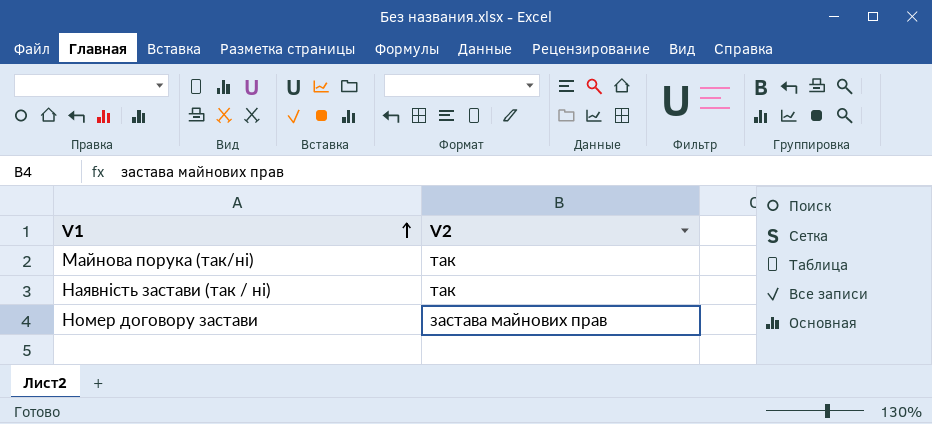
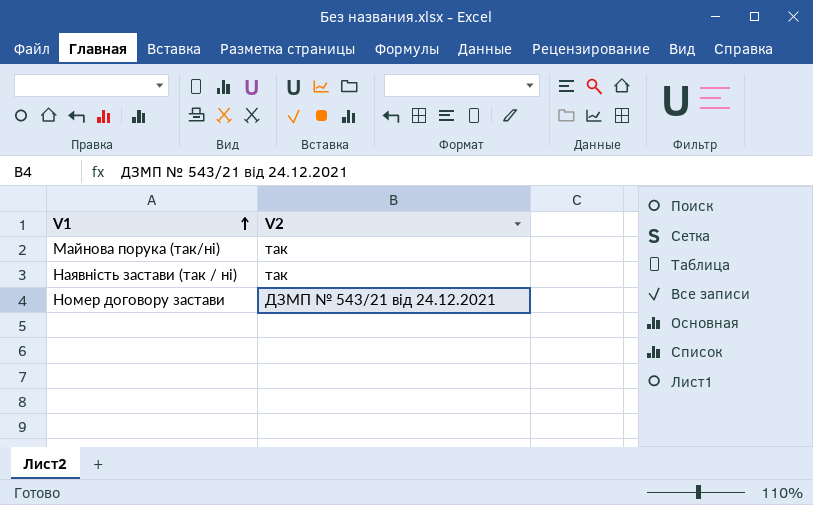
Номер договору застави | V2: застава майнових прав -> ДЗМП № 543/21 від 24.12.2021

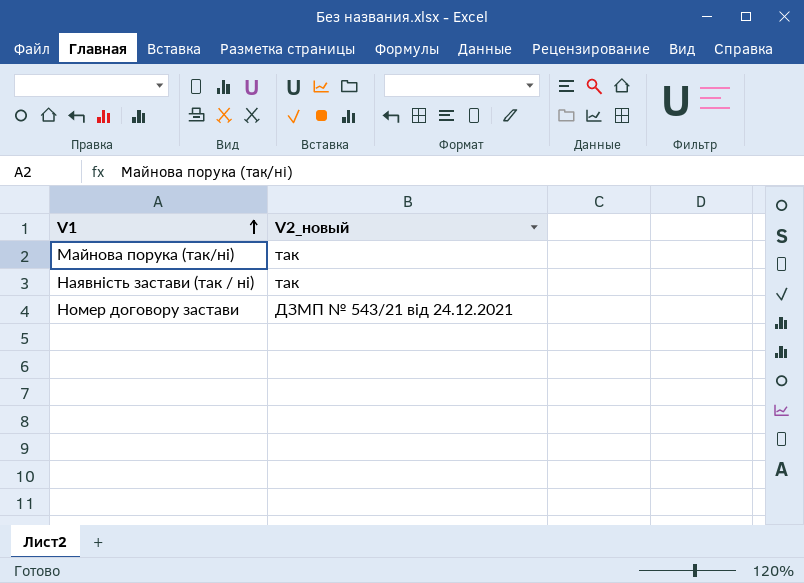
column name: V2 -> V2_новый

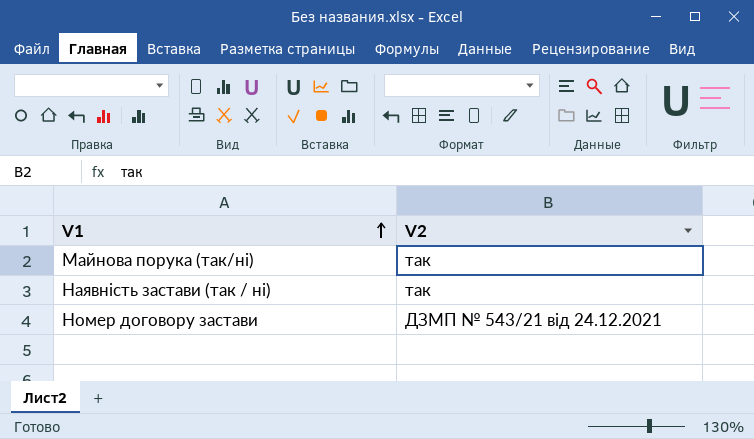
column name: V2_новый -> V2

